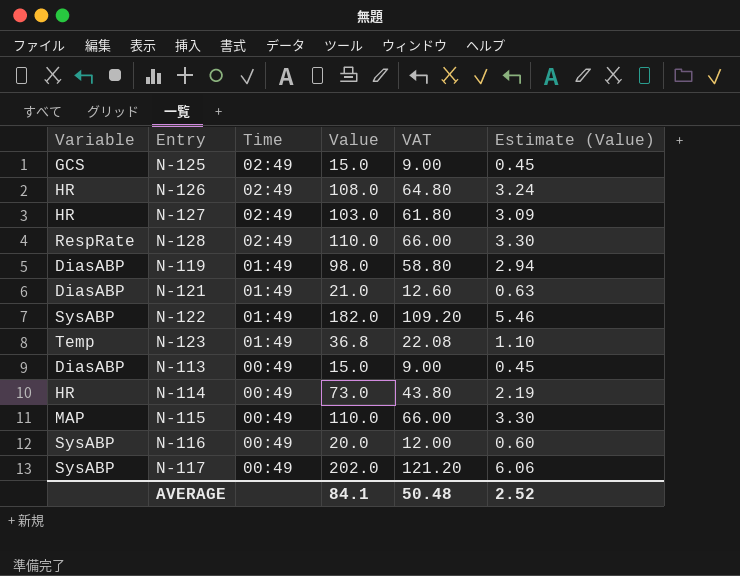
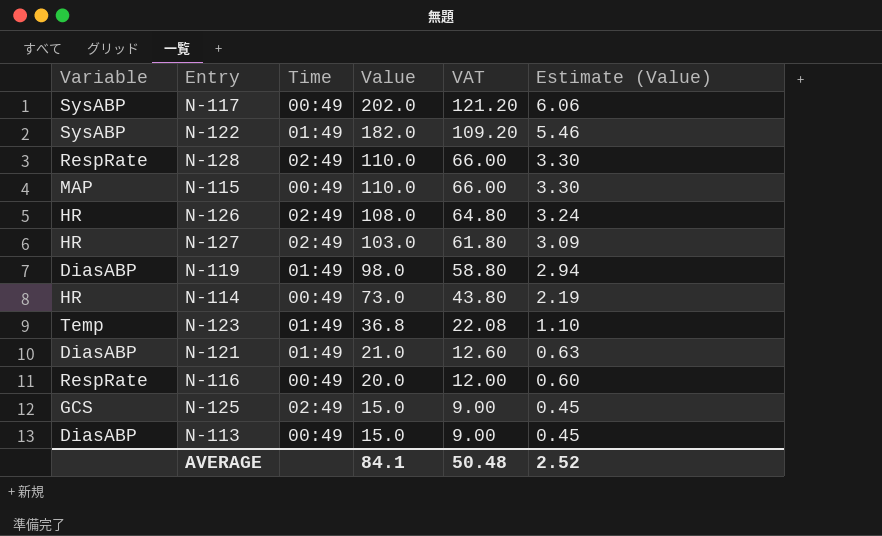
row order: Time descending -> Value descending
N-116 | Variable: SysABP -> RespRate

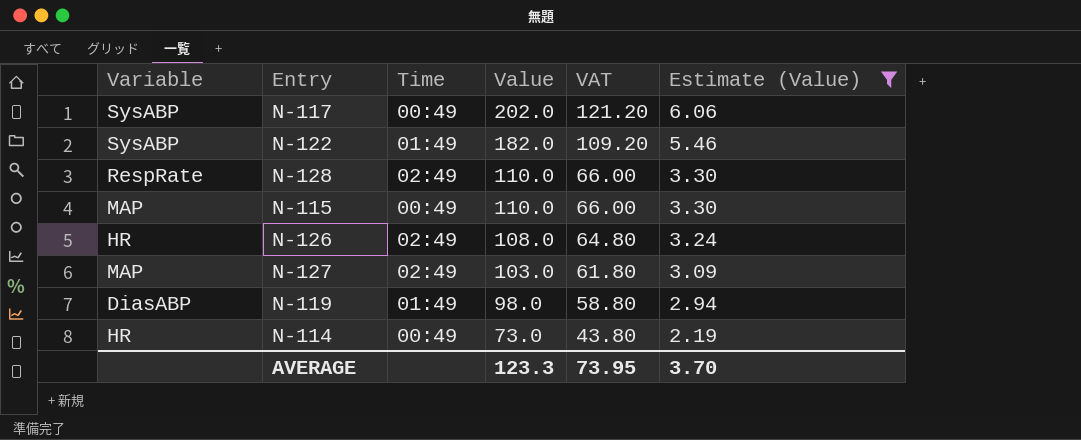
filter: none -> Estimate (Value) >= 2.19
N-127 | Variable: HR -> MAP
AVERAGE | Value: 84.1 -> 123.3
AVERAGE | VAT: 50.48 -> 73.95
AVERAGE | Estimate (Value): 2.52 -> 3.70

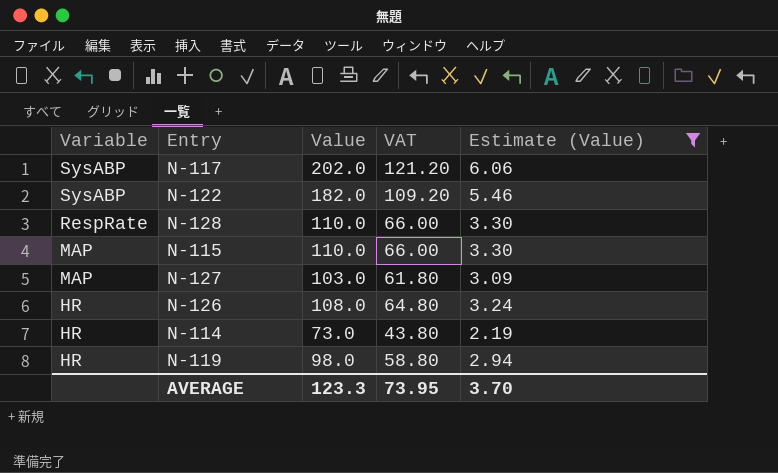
row order: Value descending -> Variable descending
column Time | position: 3 -> none
N-119 | Variable: DiasABP -> HR

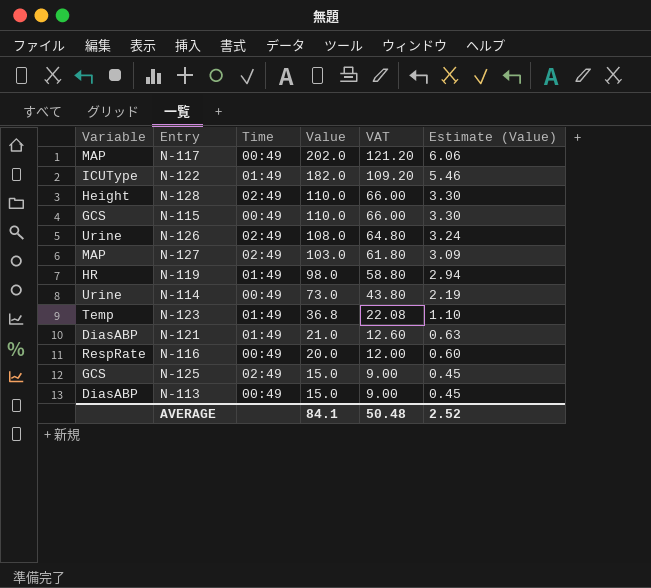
filter: Estimate (Value) >= 2.19 -> none
row order: Variable descending -> Value descending
column Time | position: none -> 3
N-117 | Variable: SysABP -> MAP
N-122 | Variable: SysABP -> ICUType
N-128 | Variable: RespRate -> Height
N-115 | Variable: MAP -> GCS
N-126 | Variable: HR -> Urine
N-114 | Variable: HR -> Urine
AVERAGE | Value: 123.3 -> 84.1
AVERAGE | VAT: 73.95 -> 50.48
AVERAGE | Estimate (Value): 3.70 -> 2.52

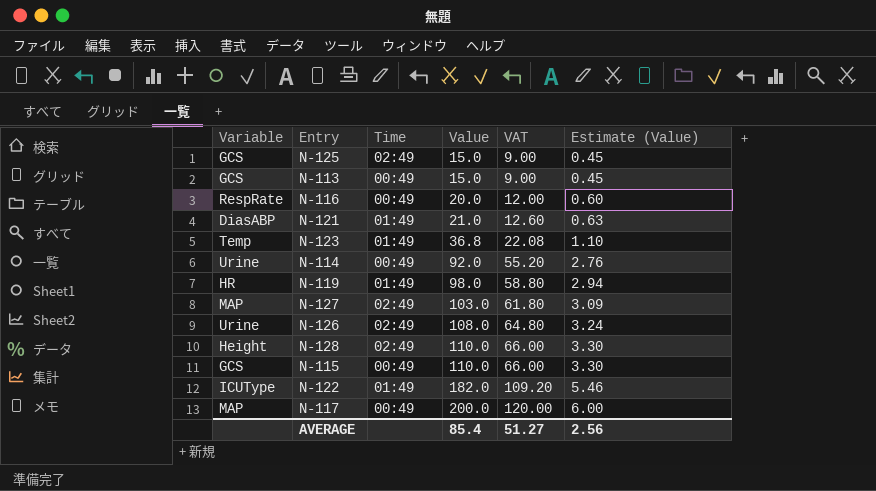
row order: Value descending -> Value ascending
N-113 | Variable: DiasABP -> GCS
N-114 | Value: 73.0 -> 92.0
N-114 | VAT: 43.80 -> 55.20
N-114 | Estimate (Value): 2.19 -> 2.76
N-117 | Value: 202.0 -> 200.0
N-117 | VAT: 121.20 -> 120.00
N-117 | Estimate (Value): 6.06 -> 6.00
AVERAGE | Value: 84.1 -> 85.4
AVERAGE | VAT: 50.48 -> 51.27
AVERAGE | Estimate (Value): 2.52 -> 2.56

